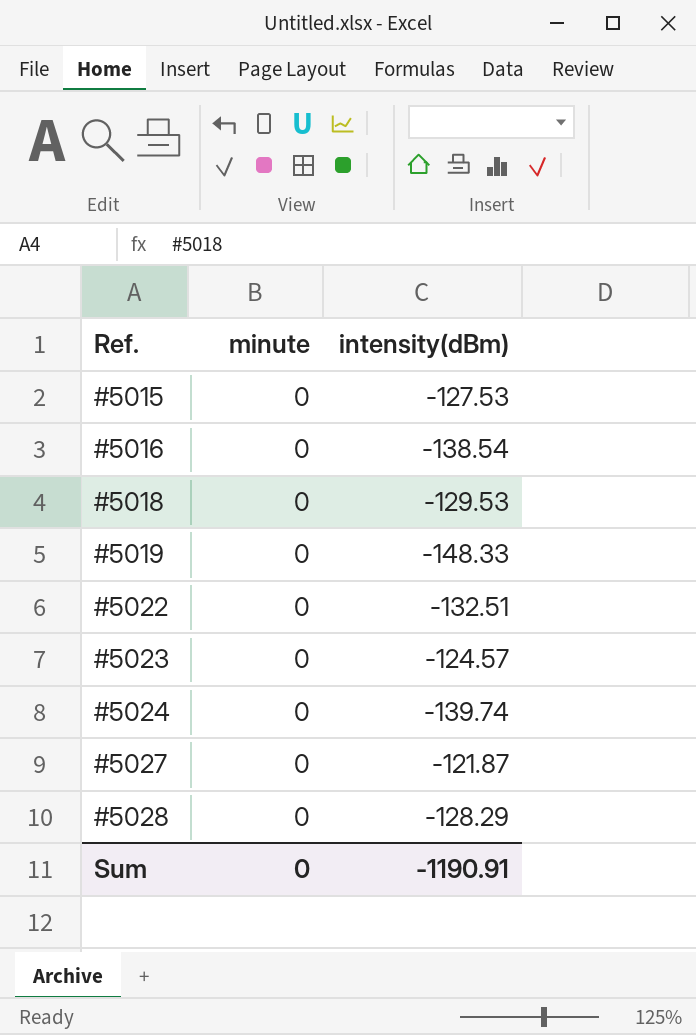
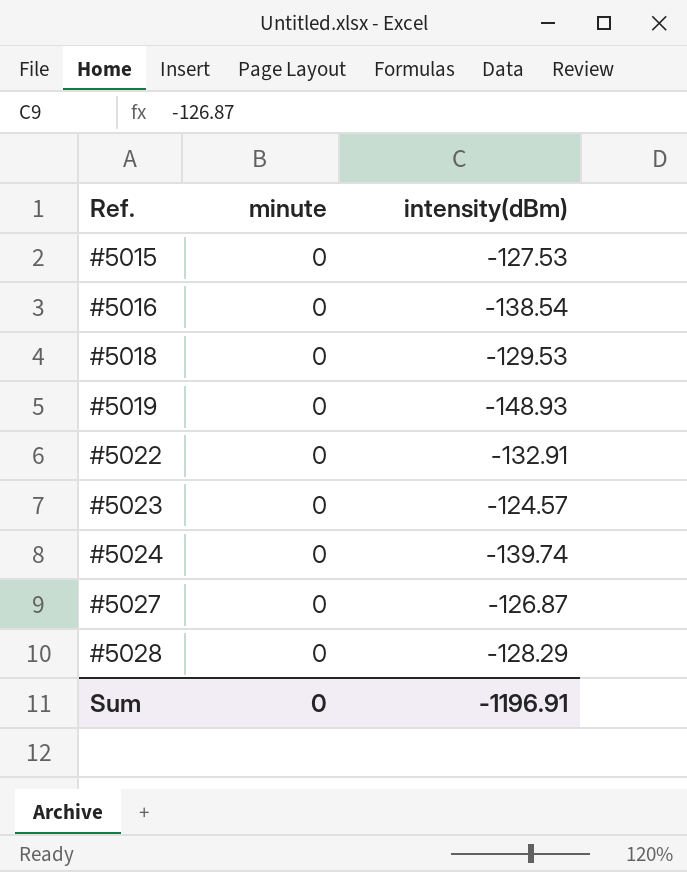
#5019 | intensity(dBm): -148.33 -> -148.93
#5022 | intensity(dBm): -132.51 -> -132.91
#5027 | intensity(dBm): -121.87 -> -126.87
Sum | intensity(dBm): -1190.91 -> -1196.91

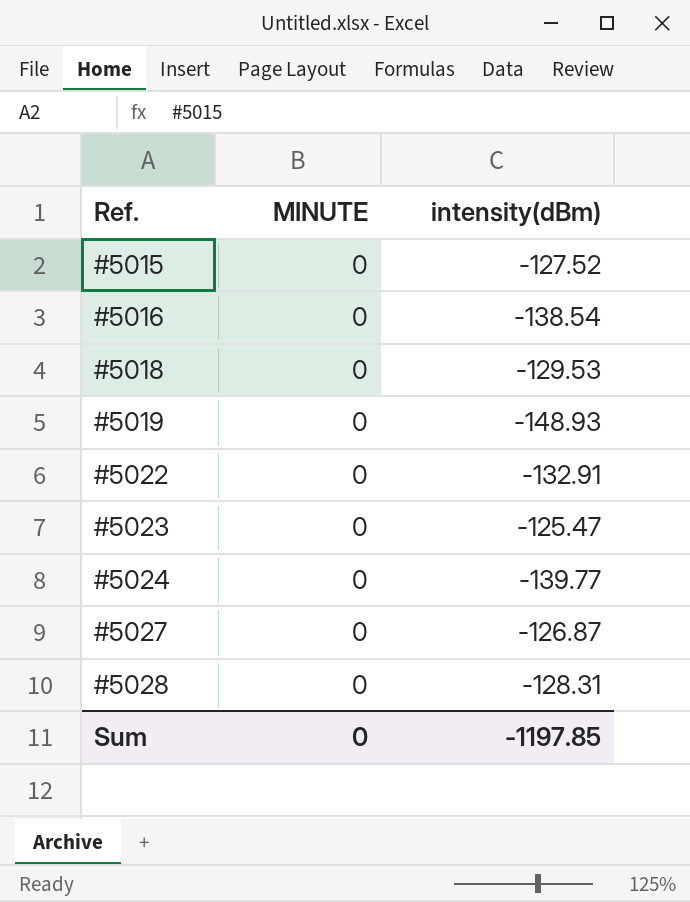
column name: minute -> MINUTE
#5015 | intensity(dBm): -127.53 -> -127.52
#5023 | intensity(dBm): -124.57 -> -125.47
#5024 | intensity(dBm): -139.74 -> -139.77
#5028 | intensity(dBm): -128.29 -> -128.31
Sum | intensity(dBm): -1196.91 -> -1197.85

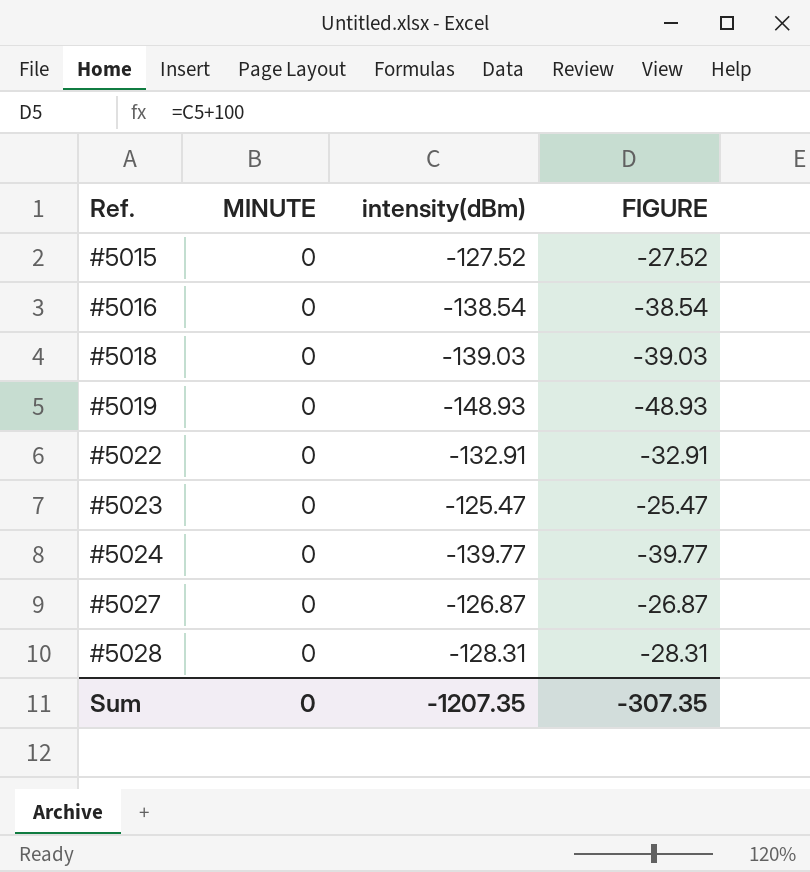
column FIGURE | formula: none -> [intensity(dBm)] + 100
#5018 | intensity(dBm): -129.53 -> -139.03
Sum | intensity(dBm): -1197.85 -> -1207.35

